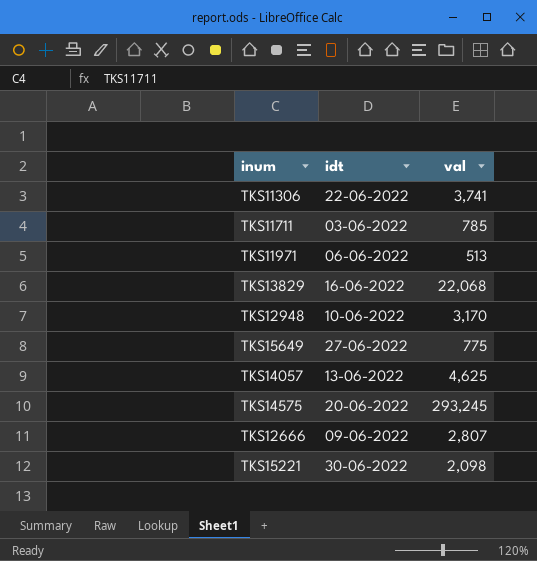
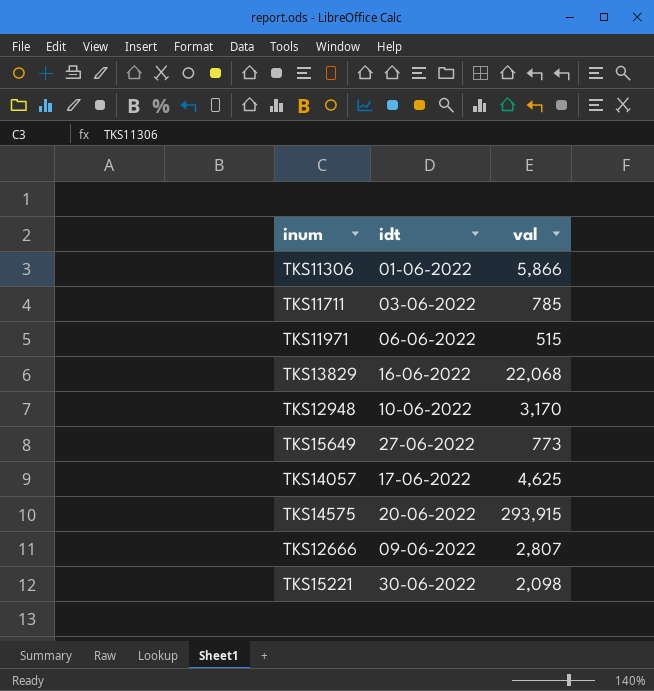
TKS11306 | idt: 22-06-2022 -> 01-06-2022
TKS11306 | val: 3,741 -> 5,866
TKS11971 | val: 513 -> 515
TKS15649 | val: 775 -> 773
TKS14057 | idt: 13-06-2022 -> 17-06-2022
TKS14575 | val: 293,245 -> 293,915

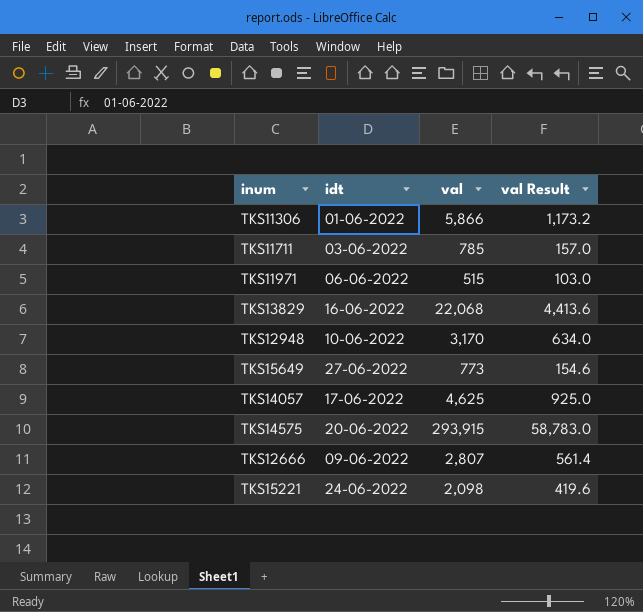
column val Result | formula: none -> [val] * 0.2
TKS15221 | idt: 30-06-2022 -> 24-06-2022

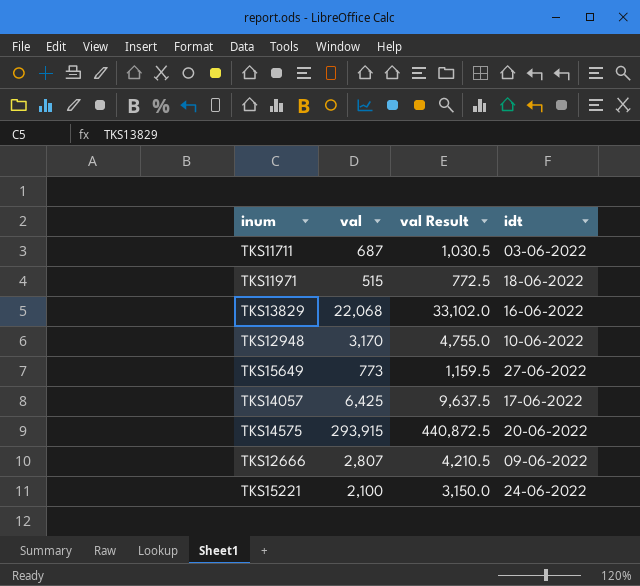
column val Result | formula: [val] * 0.2 -> [val] * 1.5
column idt | position: 2 -> 4
row TKS11306: 01-06-2022 | 5,866 | 1,173.2 -> none
TKS11711 | val: 785 -> 687
TKS11971 | idt: 06-06-2022 -> 18-06-2022
TKS14057 | val: 4,625 -> 6,425
TKS15221 | val: 2,098 -> 2,100

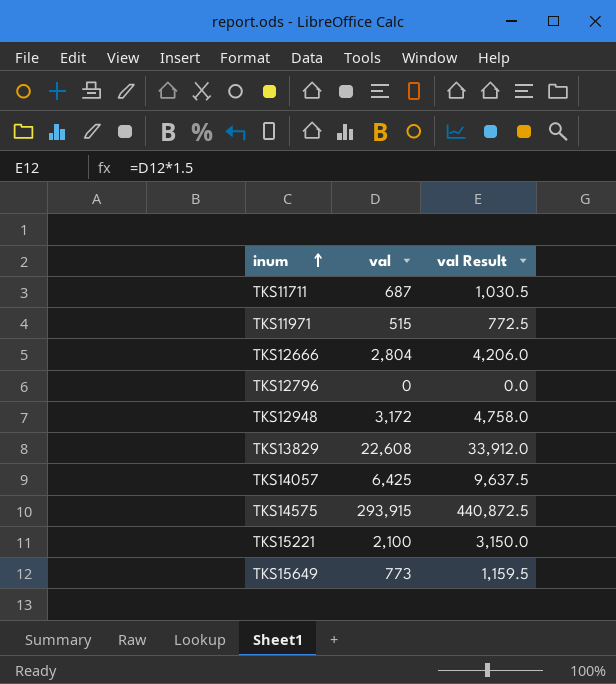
row order: none -> inum ascending
column idt | position: 4 -> none
TKS12666 | val: 2,807 -> 2,804
TKS12666 | val Result: 4,210.5 -> 4,206.0
row TKS12796: none -> 0 | 0.0
TKS12948 | val: 3,170 -> 3,172
TKS12948 | val Result: 4,755.0 -> 4,758.0
TKS13829 | val: 22,068 -> 22,608
TKS13829 | val Result: 33,102.0 -> 33,912.0

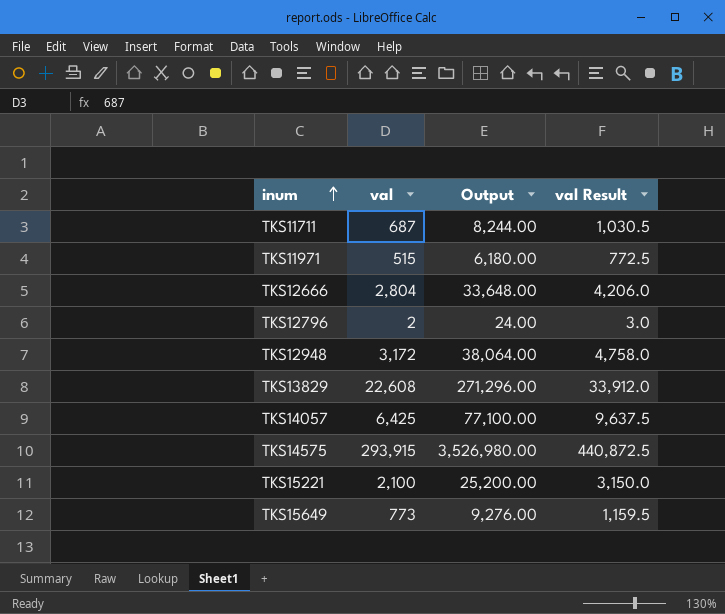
column Output | formula: none -> [val] * 12
TKS12796 | val: 0 -> 2
TKS12796 | val Result: 0.0 -> 3.0

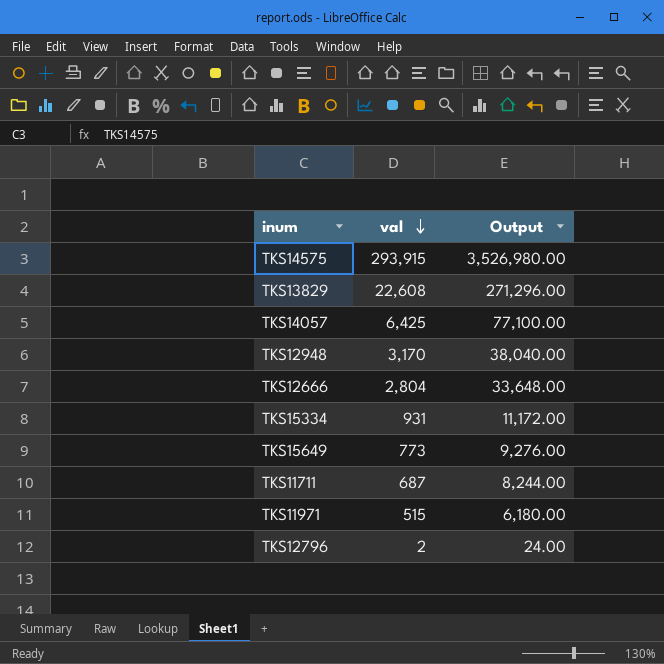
row order: inum ascending -> val descending
column val Result | formula: [val] * 1.5 -> none
row TKS15221: 2,100 | 25,200.00 | 3,150.0 -> none
TKS12948 | val: 3,172 -> 3,170
TKS12948 | Output: 38,064.00 -> 38,040.00
row TKS15334: none -> 931 | 11,172.00

